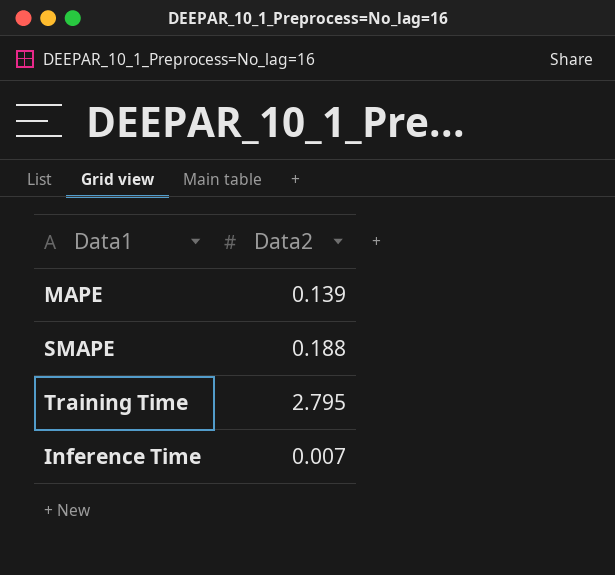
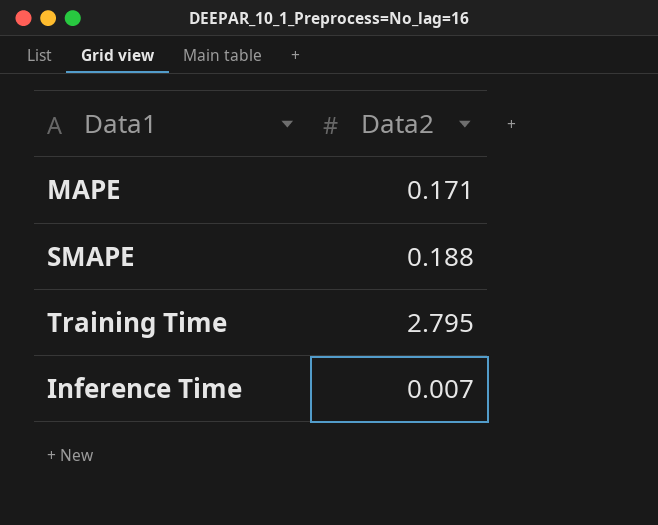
MAPE | Data2: 0.139 -> 0.171

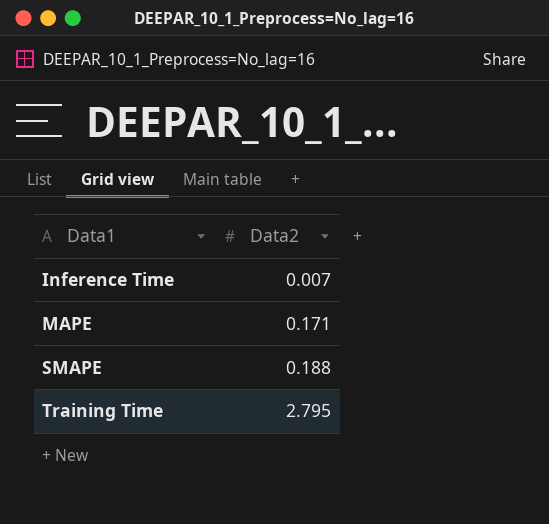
row order: none -> Data1 ascending

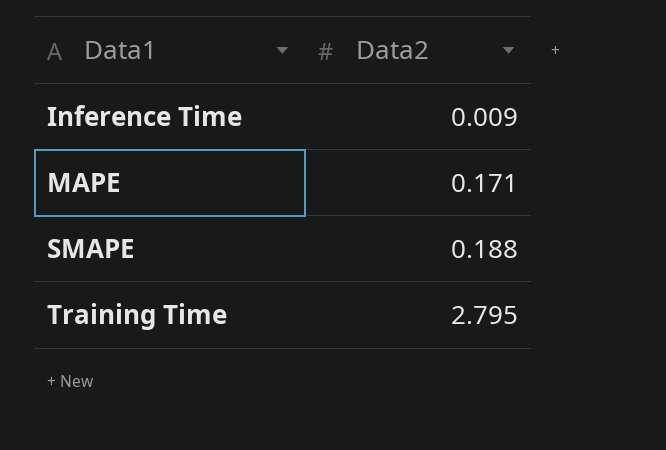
Inference Time | Data2: 0.007 -> 0.009

